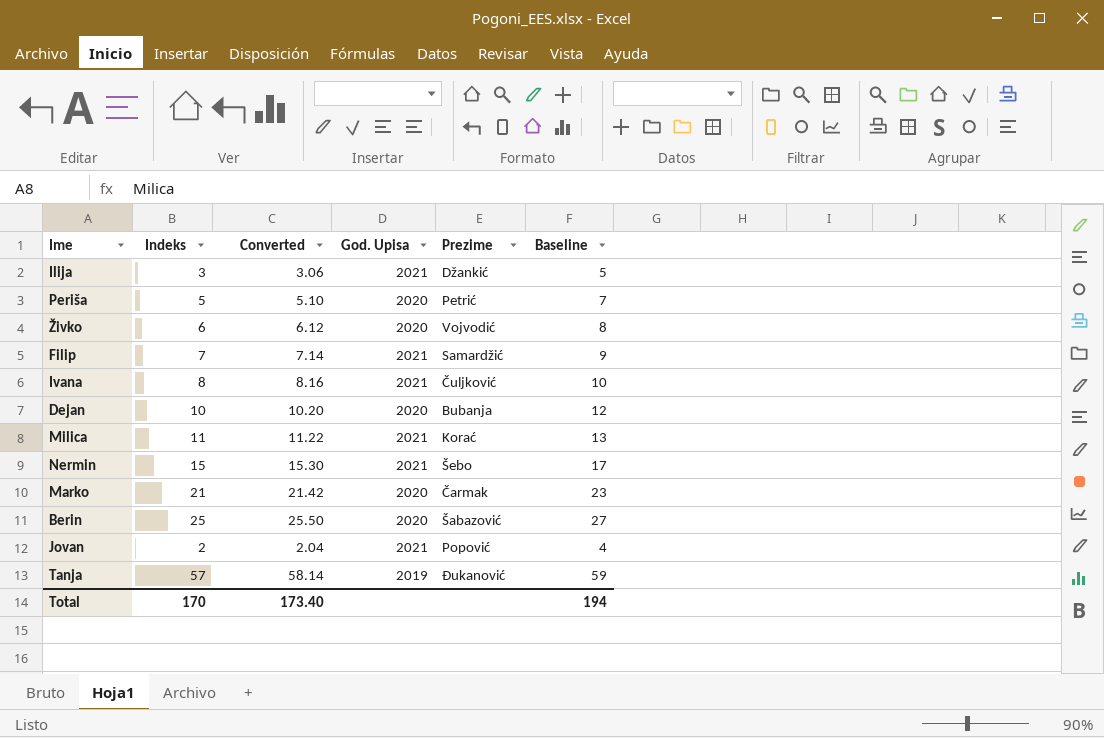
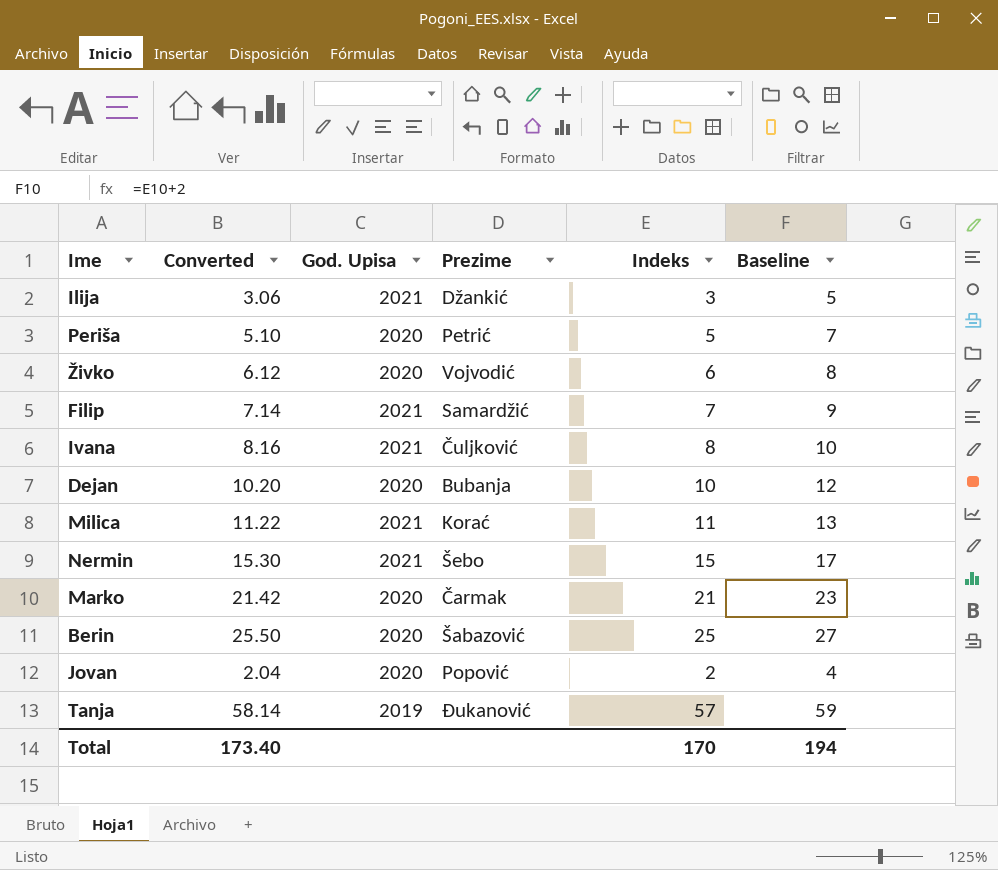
column Indeks | position: 2 -> 5
Jovan | God. Upisa: 2021 -> 2020

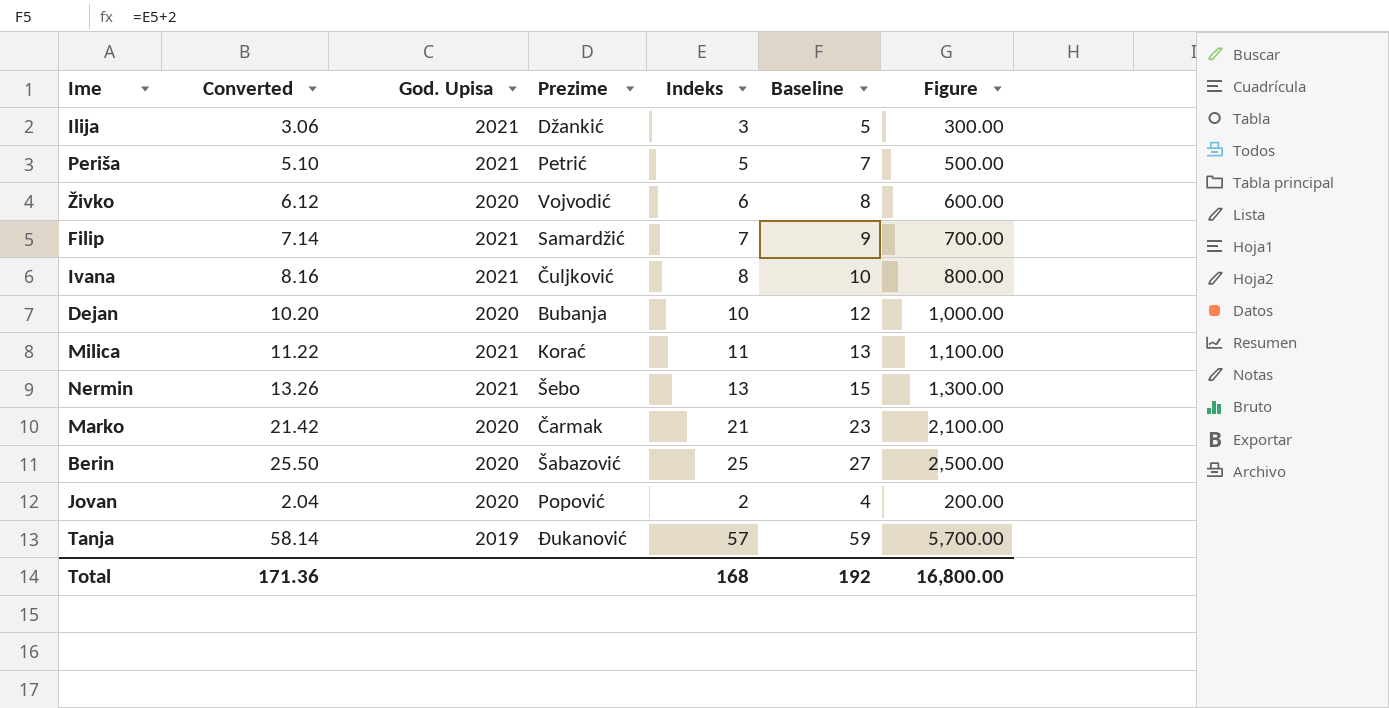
column Figure | formula: none -> [Indeks] * 100
Periša | God. Upisa: 2020 -> 2021
Nermin | Converted: 15.30 -> 13.26
Nermin | Indeks: 15 -> 13
Nermin | Baseline: 17 -> 15
Total | Converted: 173.40 -> 171.36
Total | Indeks: 170 -> 168
Total | Baseline: 194 -> 192

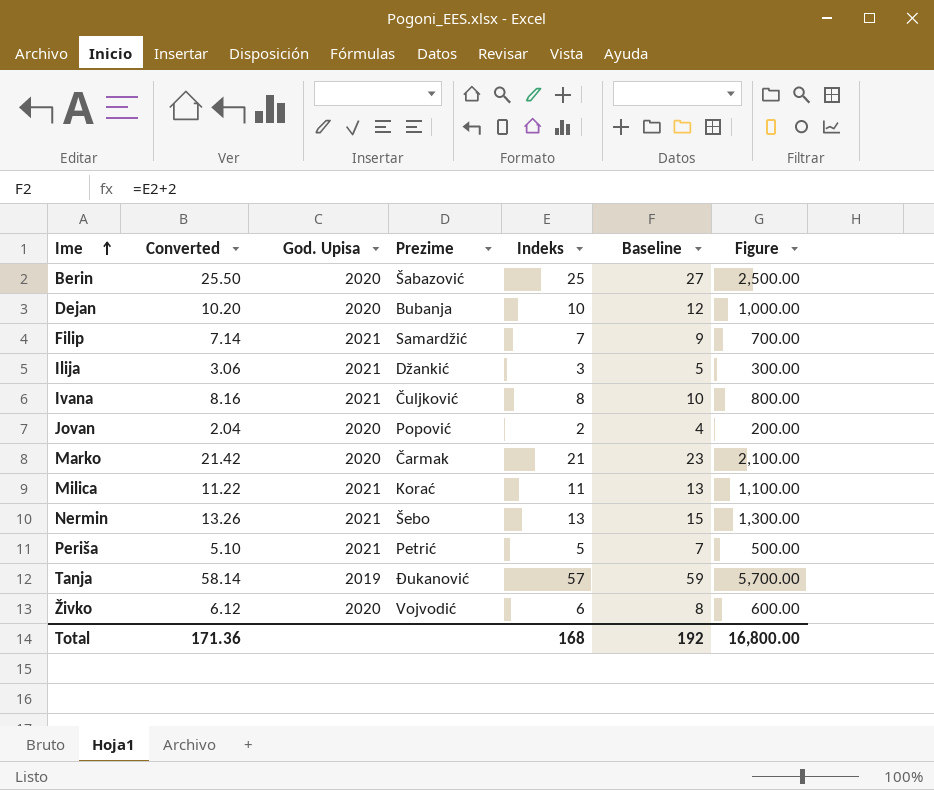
row order: none -> Ime ascending

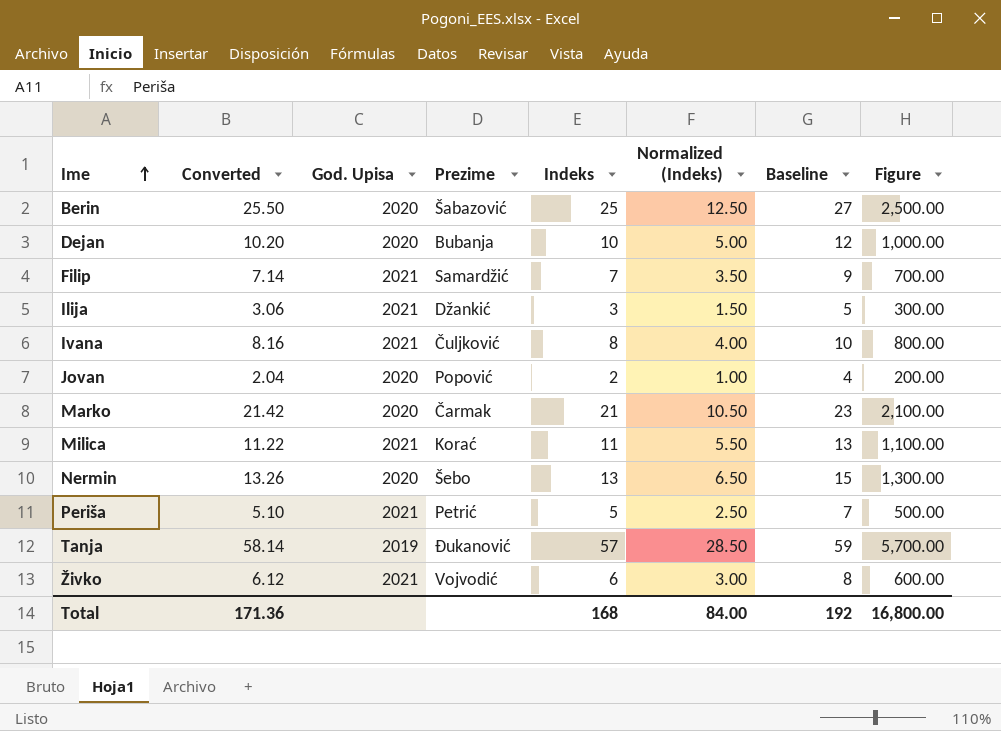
column Normalized (Indeks) | formula: none -> [Indeks] * 0.5
Nermin | God. Upisa: 2021 -> 2020
Živko | God. Upisa: 2020 -> 2021

